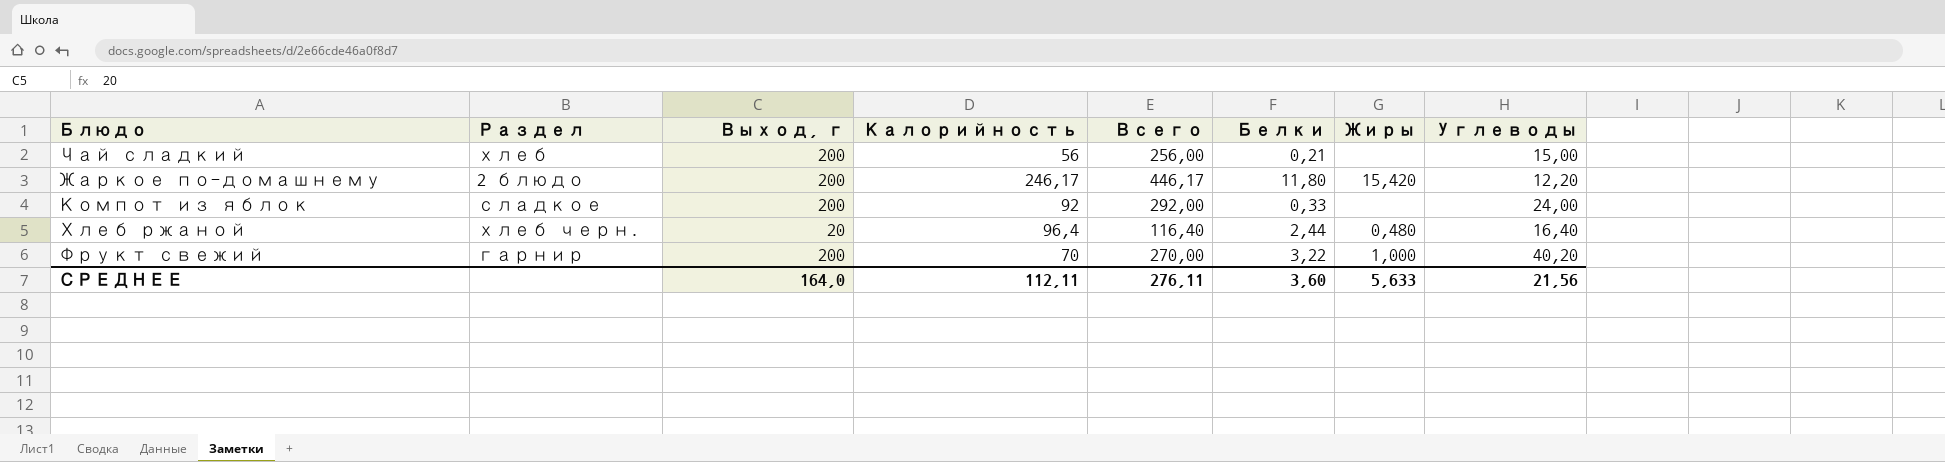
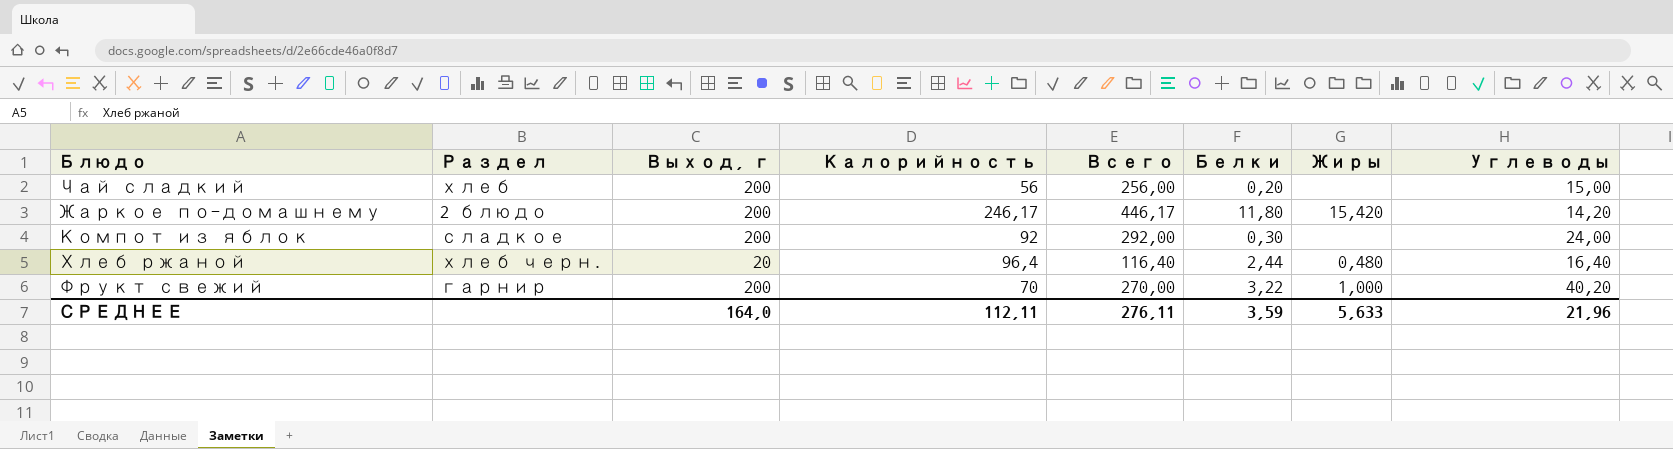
Чай сладкий | Белки: 0,21 -> 0,20
Жаркое по-домашнему | Углеводы: 12,20 -> 14,20
Компот из яблок | Белки: 0,33 -> 0,30
СРЕДНЕЕ | Белки: 3,60 -> 3,59
СРЕДНЕЕ | Углеводы: 21,56 -> 21,96

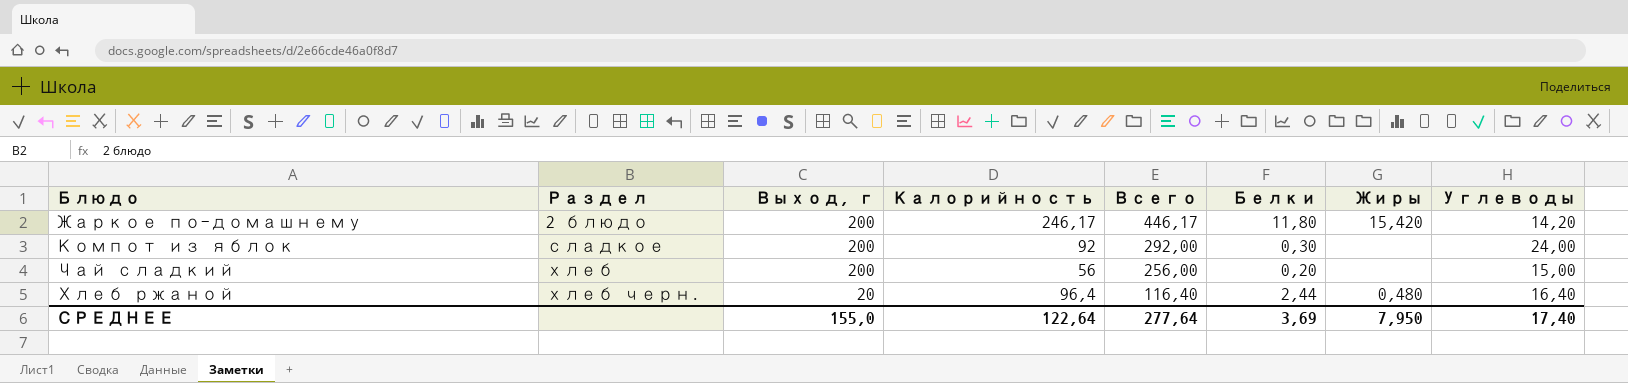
row order: none -> Раздел ascending
row Фрукт свежий: гарнир | 200 | 70 | 270,00 | 3,22 | 1,000 | 40,20 -> none
СРЕДНЕЕ | Выход, г: 164,0 -> 155,0
СРЕДНЕЕ | Калорийность: 112,11 -> 122,64
СРЕДНЕЕ | Всего: 276,11 -> 277,64
СРЕДНЕЕ | Белки: 3,59 -> 3,69
СРЕДНЕЕ | Жиры: 5,633 -> 7,950
СРЕДНЕЕ | Углеводы: 21,96 -> 17,40

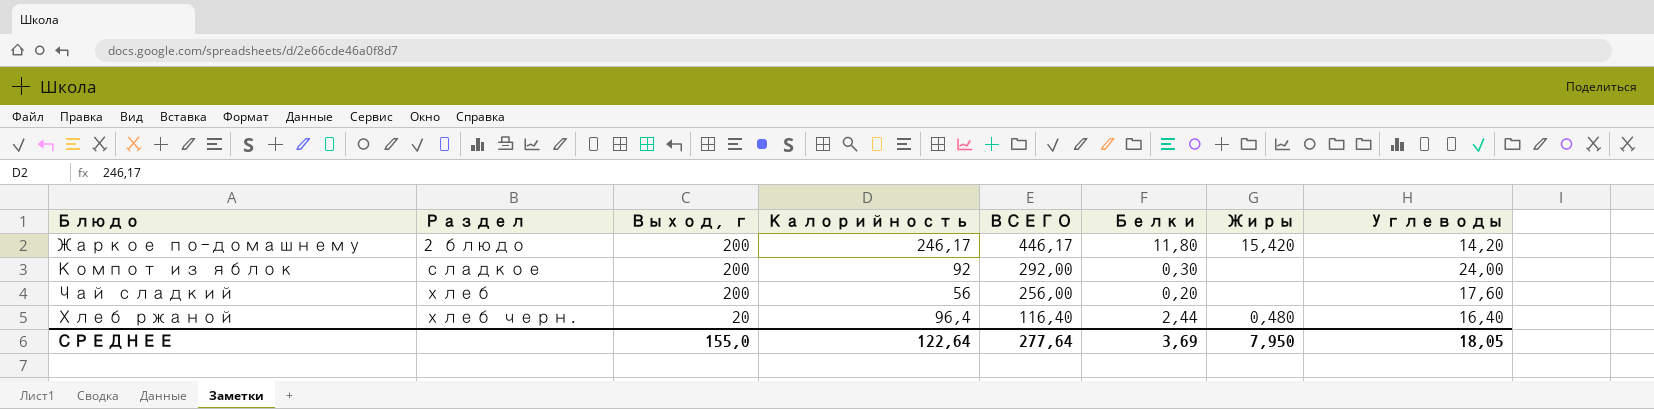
column name: Всего -> ВСЕГО
Чай сладкий | Углеводы: 15,00 -> 17,60
СРЕДНЕЕ | Углеводы: 17,40 -> 18,05

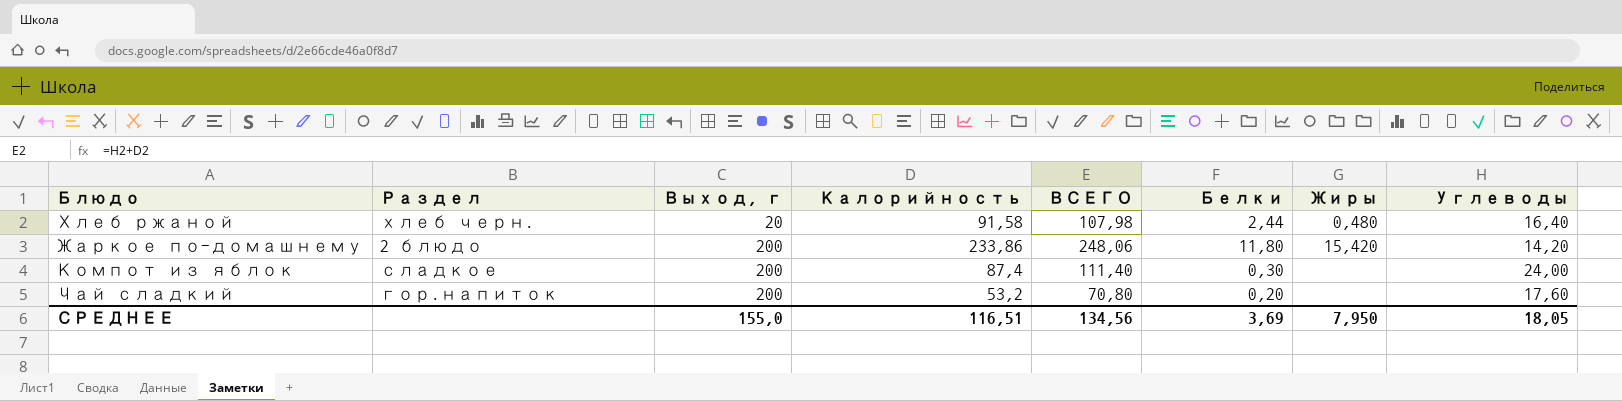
row order: Раздел ascending -> Выход, г ascending
column ВСЕГО | formula: [Выход, г] + [Калорийность] -> [Калорийность] + [Углеводы]
Хлеб ржаной | Калорийность: 96,4 -> 91,58
Жаркое по-домашнему | Калорийность: 246,17 -> 233,86
Компот из яблок | Калорийность: 92 -> 87,4
Чай сладкий | Раздел: хлеб -> гор.напиток
Чай сладкий | Калорийность: 56 -> 53,2
СРЕДНЕЕ | Калорийность: 122,64 -> 116,51
СРЕДНЕЕ | ВСЕГО: 277,64 -> 134,56

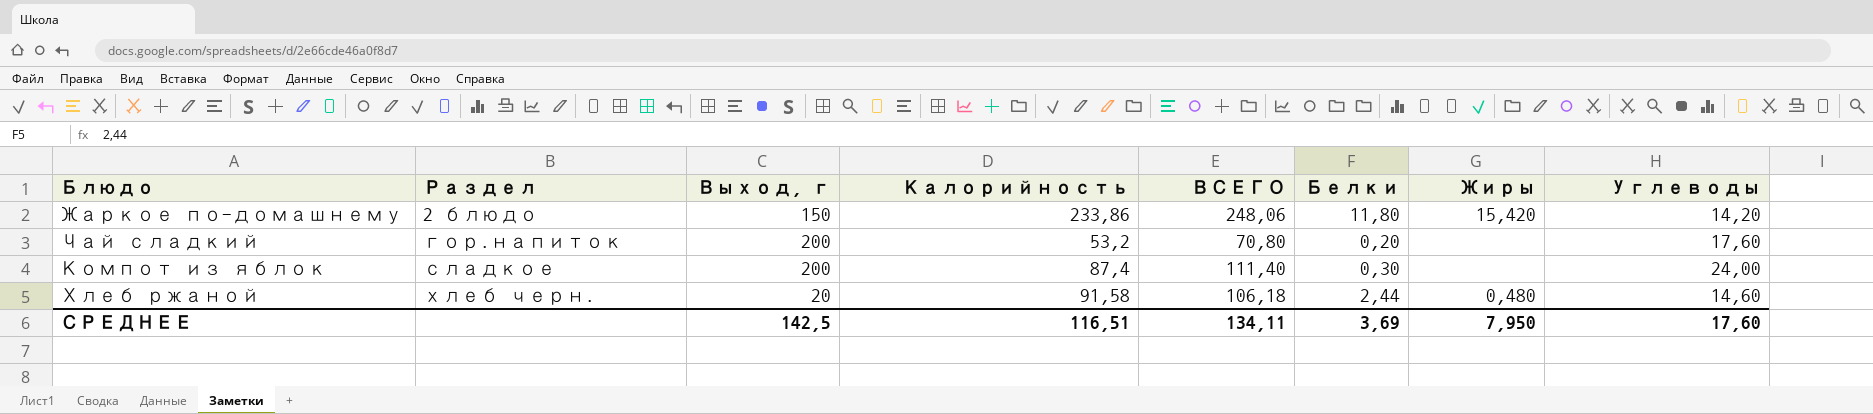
row order: Выход, г ascending -> Раздел ascending
Жаркое по-домашнему | Выход, г: 200 -> 150
Хлеб ржаной | ВСЕГО: 107,98 -> 106,18
Хлеб ржаной | Углеводы: 16,40 -> 14,60
СРЕДНЕЕ | Выход, г: 155,0 -> 142,5
СРЕДНЕЕ | ВСЕГО: 134,56 -> 134,11
СРЕДНЕЕ | Углеводы: 18,05 -> 17,60

